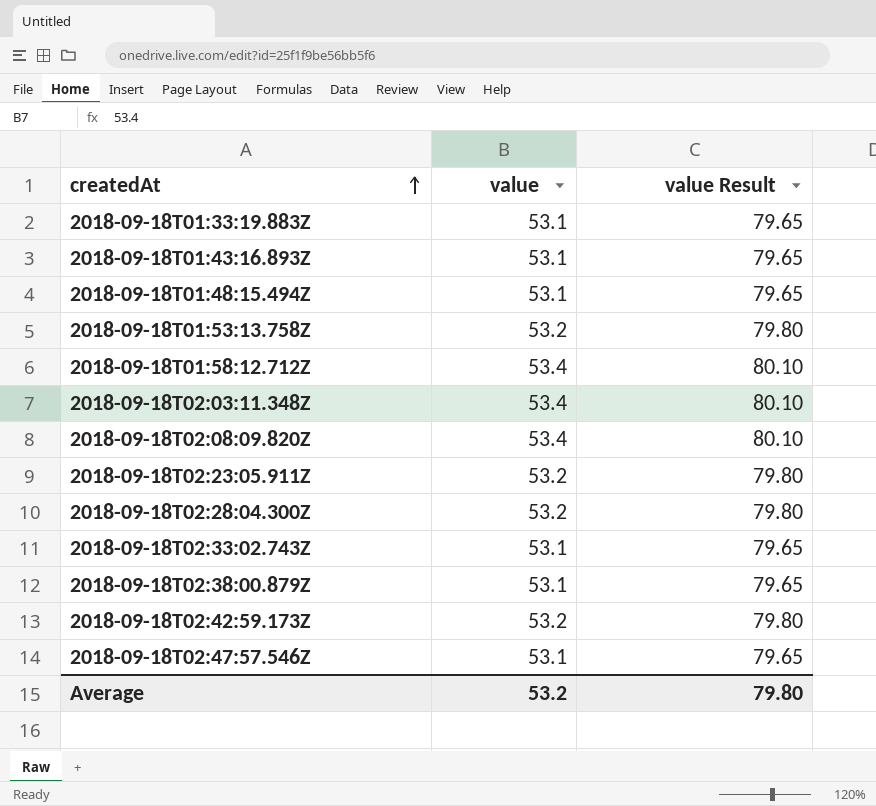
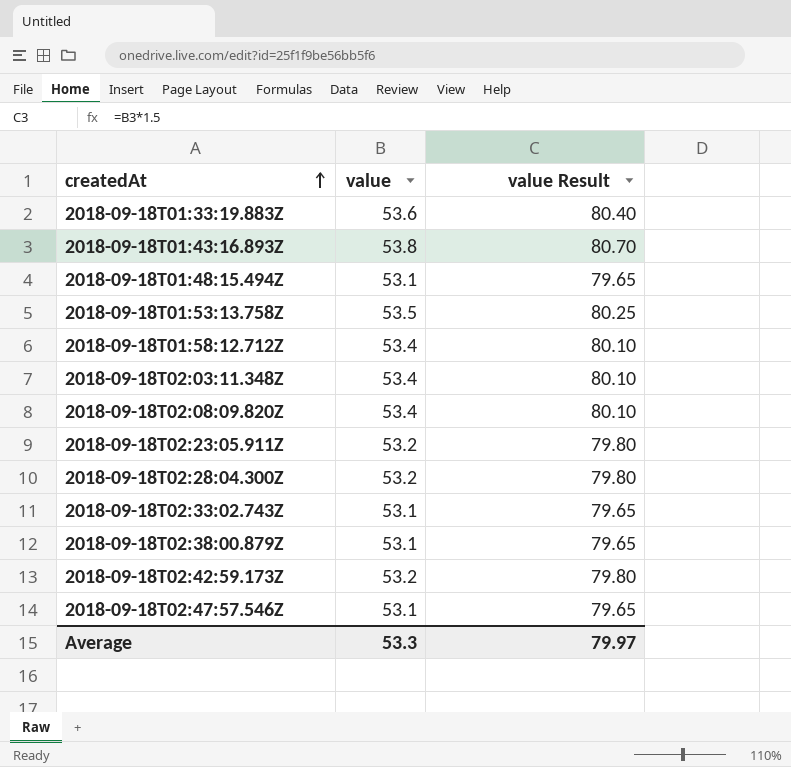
2018-09-18T01:33:19.883Z | value: 53.1 -> 53.6
2018-09-18T01:33:19.883Z | value Result: 79.65 -> 80.40
2018-09-18T01:43:16.893Z | value: 53.1 -> 53.8
2018-09-18T01:43:16.893Z | value Result: 79.65 -> 80.70
2018-09-18T01:53:13.758Z | value: 53.2 -> 53.5
2018-09-18T01:53:13.758Z | value Result: 79.80 -> 80.25
Average | value: 53.2 -> 53.3
Average | value Result: 79.80 -> 79.97

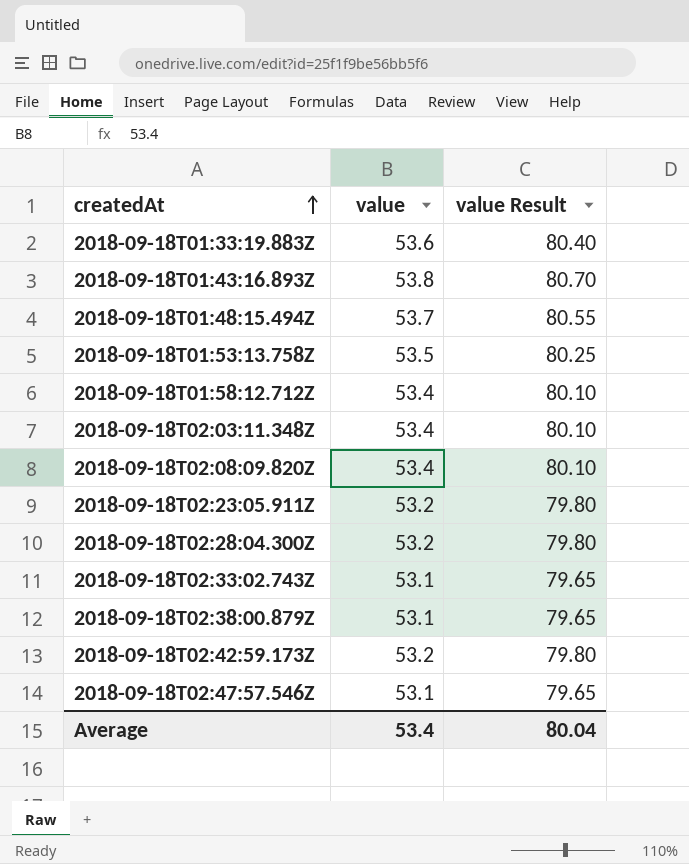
2018-09-18T01:48:15.494Z | value: 53.1 -> 53.7
2018-09-18T01:48:15.494Z | value Result: 79.65 -> 80.55
Average | value: 53.3 -> 53.4
Average | value Result: 79.97 -> 80.04

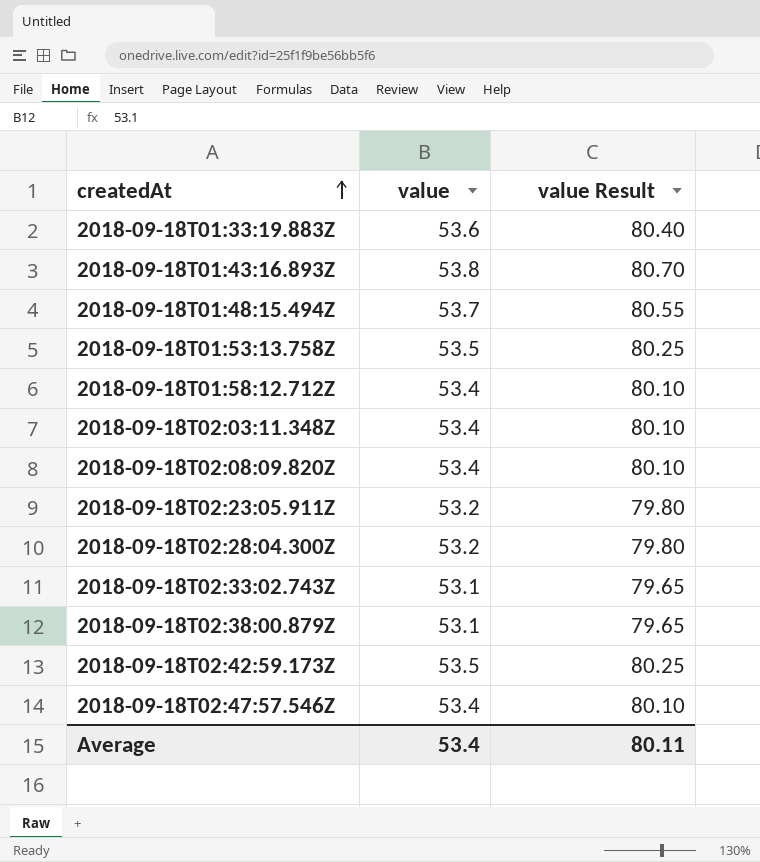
2018-09-18T02:42:59.173Z | value: 53.2 -> 53.5
2018-09-18T02:42:59.173Z | value Result: 79.80 -> 80.25
2018-09-18T02:47:57.546Z | value: 53.1 -> 53.4
2018-09-18T02:47:57.546Z | value Result: 79.65 -> 80.10
Average | value Result: 80.04 -> 80.11

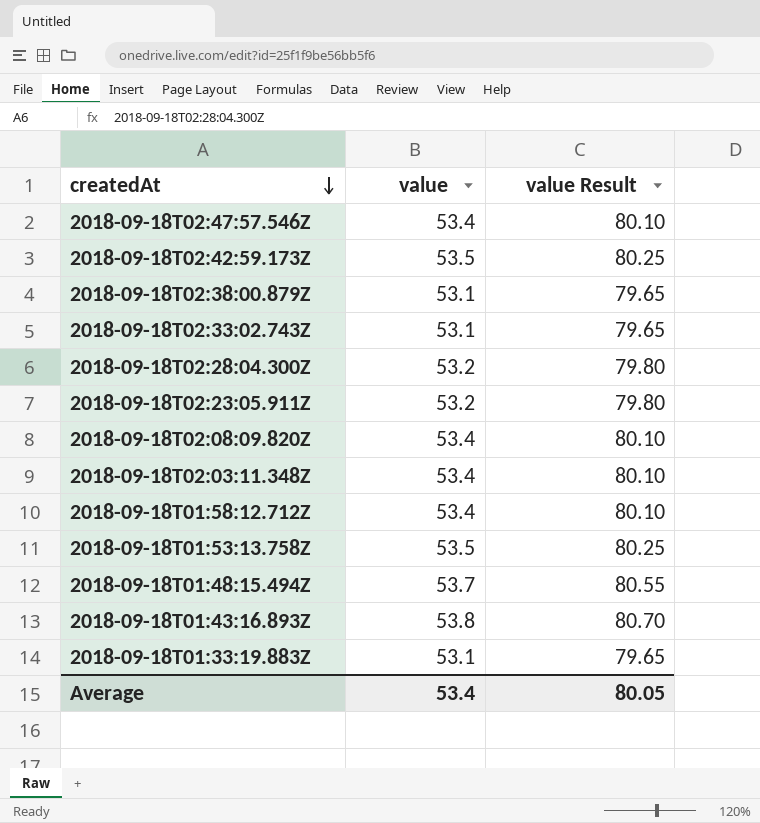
row order: createdAt ascending -> createdAt descending
2018-09-18T01:33:19.883Z | value: 53.6 -> 53.1
2018-09-18T01:33:19.883Z | value Result: 80.40 -> 79.65
Average | value Result: 80.11 -> 80.05

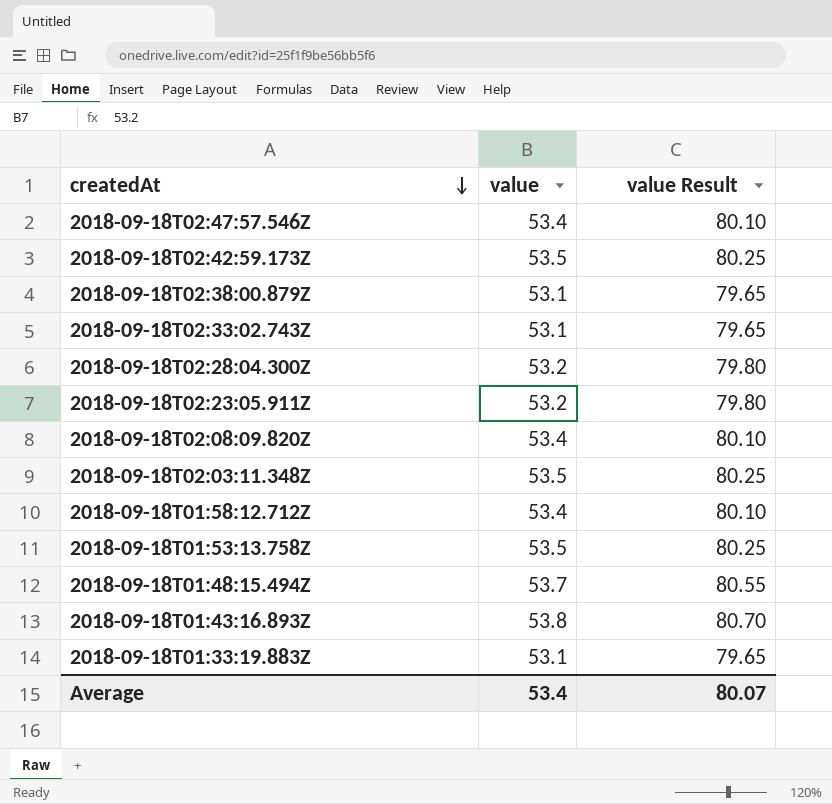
2018-09-18T02:03:11.348Z | value: 53.4 -> 53.5
2018-09-18T02:03:11.348Z | value Result: 80.10 -> 80.25
Average | value Result: 80.05 -> 80.07

